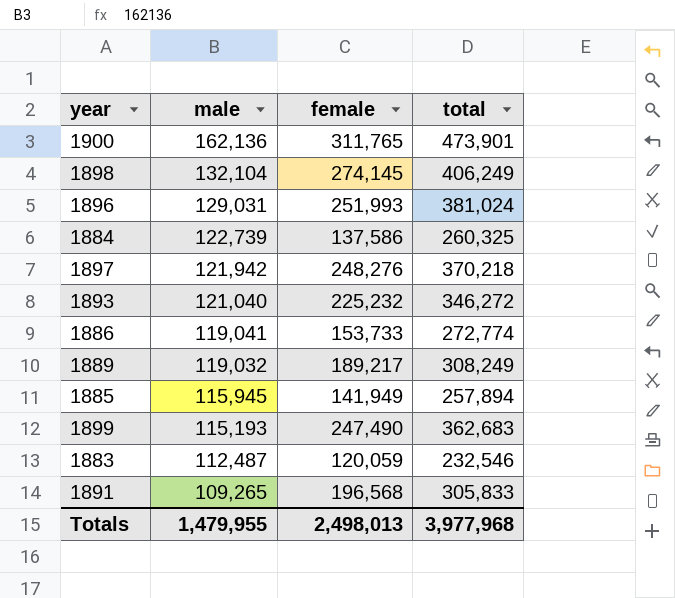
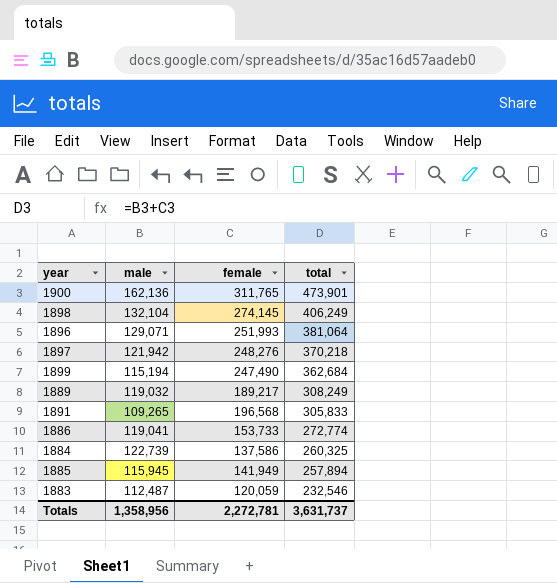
row order: male descending -> total descending
row 1893: 121,040 | 225,232 | 346,272 -> none
1896 | male: 129,031 -> 129,071
1896 | total: 381,024 -> 381,064
1899 | male: 115,193 -> 115,194
1899 | total: 362,683 -> 362,684
Totals | male: 1,479,955 -> 1,358,956
Totals | female: 2,498,013 -> 2,272,781
Totals | total: 3,977,968 -> 3,631,737

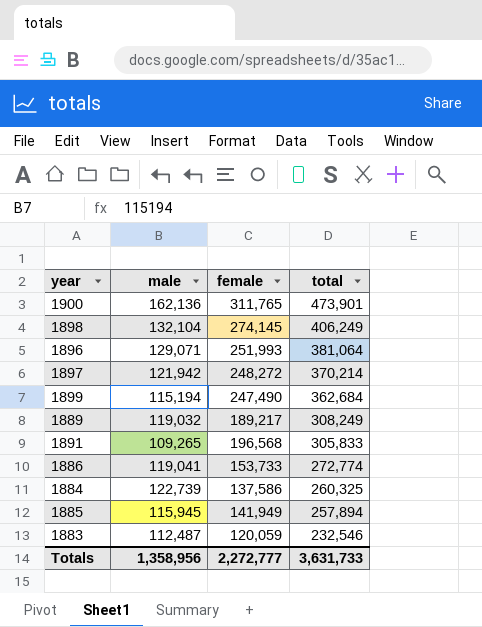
1897 | female: 248,276 -> 248,272
1897 | total: 370,218 -> 370,214
Totals | female: 2,272,781 -> 2,272,777
Totals | total: 3,631,737 -> 3,631,733

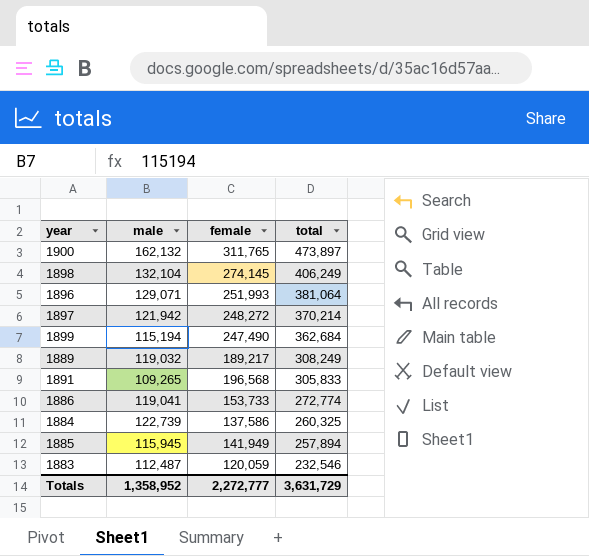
1900 | male: 162,136 -> 162,132
1900 | total: 473,901 -> 473,897
Totals | male: 1,358,956 -> 1,358,952
Totals | total: 3,631,733 -> 3,631,729

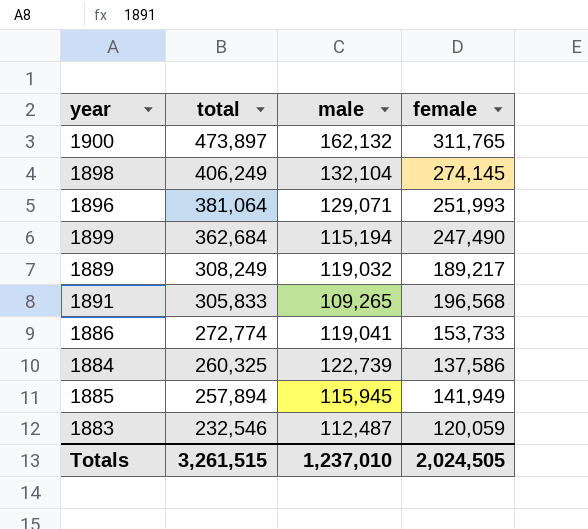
column total | position: 4 -> 2
row 1897: 121,942 | 248,272 | 370,214 -> none
Totals | total: 3,631,729 -> 3,261,515
Totals | male: 1,358,952 -> 1,237,010
Totals | female: 2,272,777 -> 2,024,505

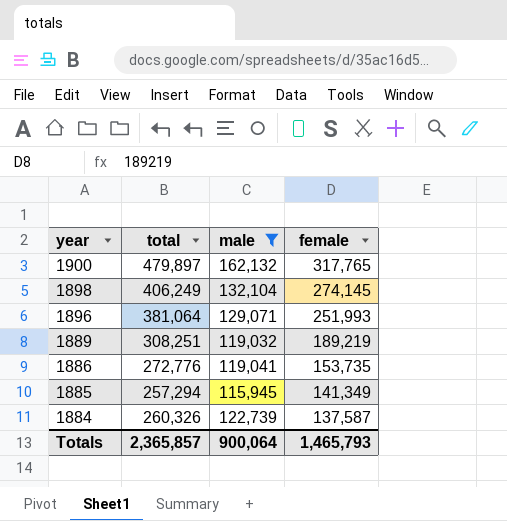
filter: none -> male >= 115,945
row order: total descending -> year descending
1900 | total: 473,897 -> 479,897
1900 | female: 311,765 -> 317,765
1889 | total: 308,249 -> 308,251
1889 | female: 189,217 -> 189,219
1886 | total: 272,774 -> 272,776
1886 | female: 153,733 -> 153,735
1885 | total: 257,894 -> 257,294
1885 | female: 141,949 -> 141,349
1884 | total: 260,325 -> 260,326
1884 | female: 137,586 -> 137,587
Totals | total: 3,261,515 -> 2,365,857
Totals | male: 1,237,010 -> 900,064
Totals | female: 2,024,505 -> 1,465,793

